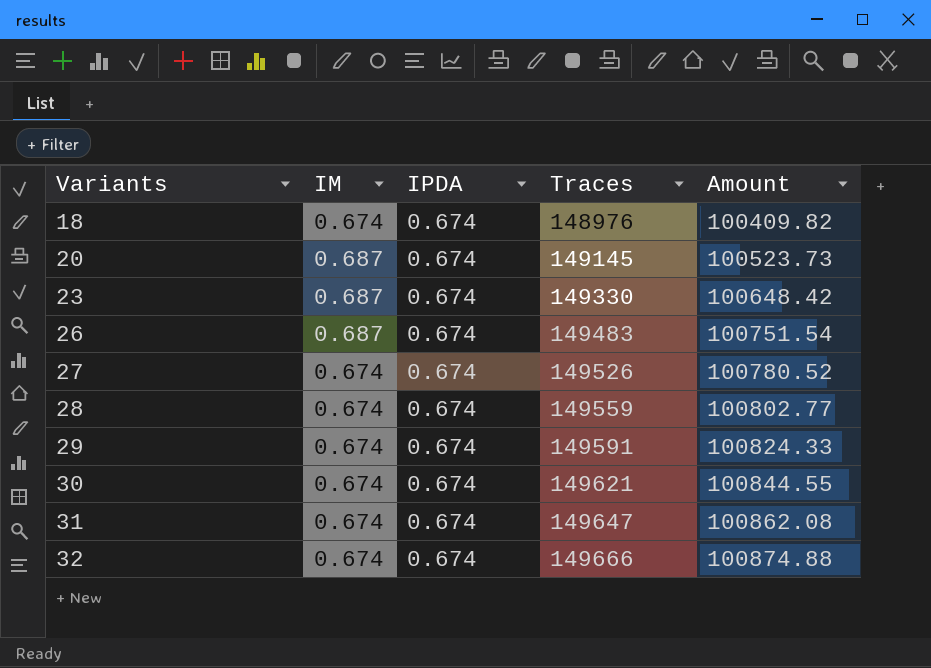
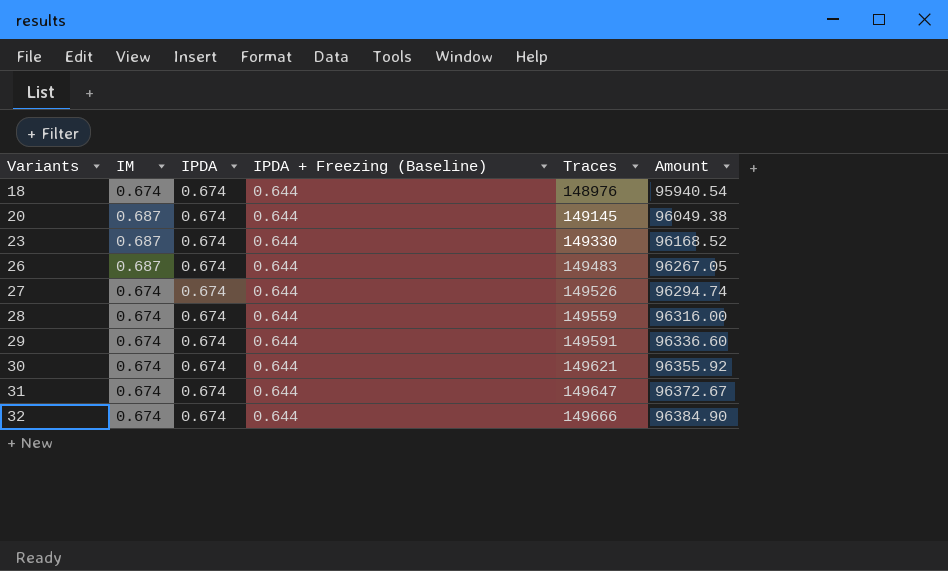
column IPDA + Freezing (Baseline) | position: none -> 4
column Amount | formula: [IPDA] * [Traces] -> [IPDA + Freezing (Baseline)] * [Traces]

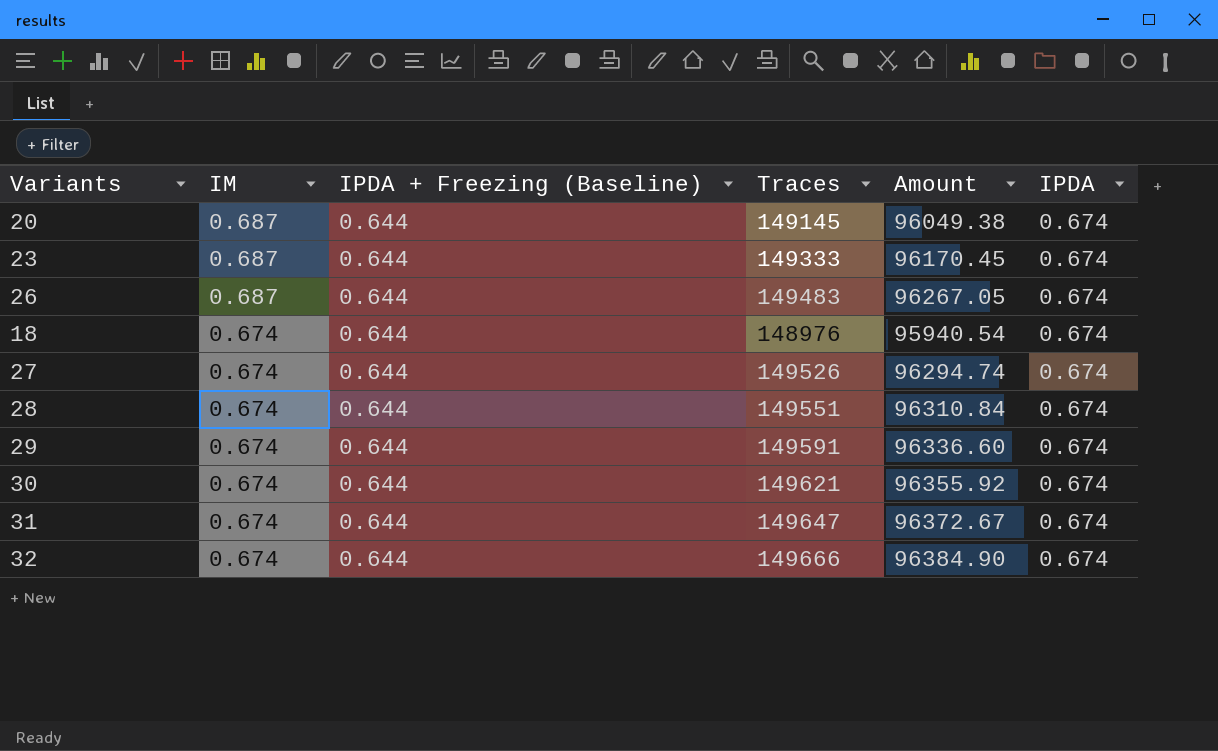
row order: Variants ascending -> IM descending
column IPDA | position: 3 -> 6
23 | Traces: 149330 -> 149333
23 | Amount: 96168.52 -> 96170.45
28 | Traces: 149559 -> 149551
28 | Amount: 96316.00 -> 96310.84

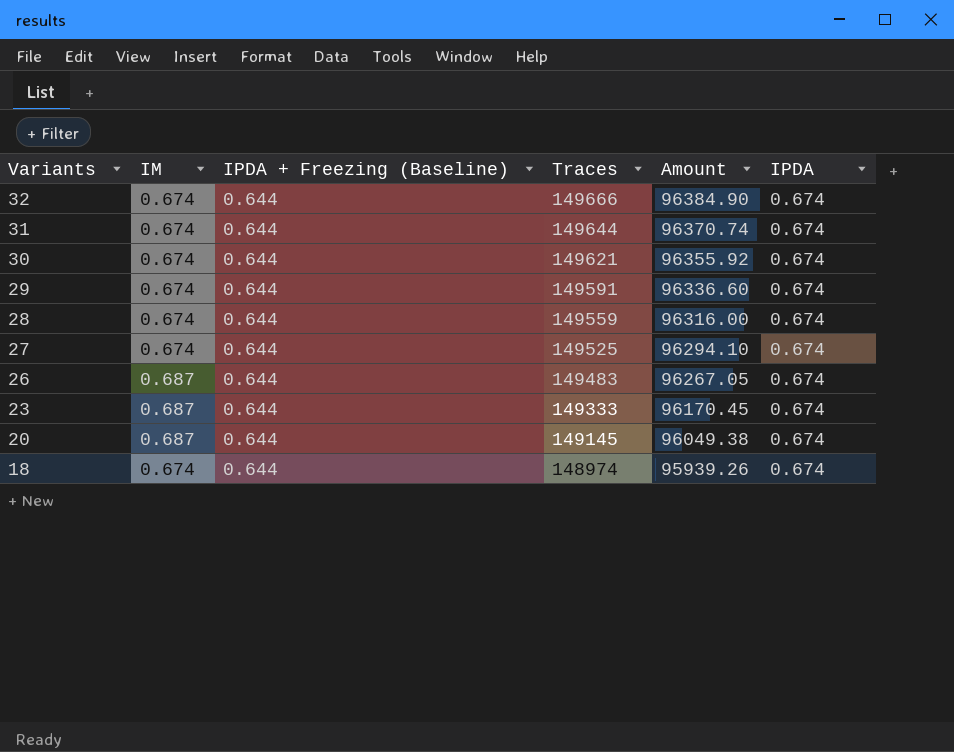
row order: IM descending -> Variants descending
31 | Traces: 149647 -> 149644
31 | Amount: 96372.67 -> 96370.74
28 | Traces: 149551 -> 149559
28 | Amount: 96310.84 -> 96316.00
27 | Traces: 149526 -> 149525
27 | Amount: 96294.74 -> 96294.10
18 | Traces: 148976 -> 148974
18 | Amount: 95940.54 -> 95939.26

